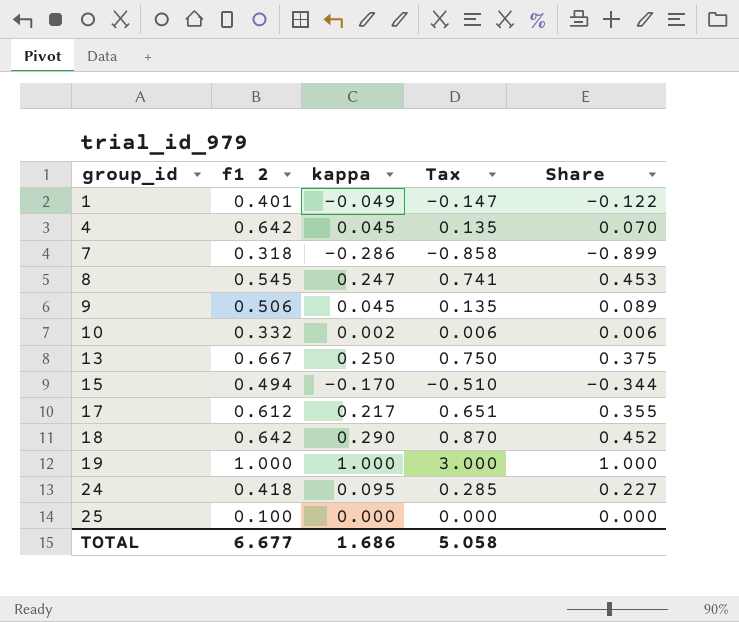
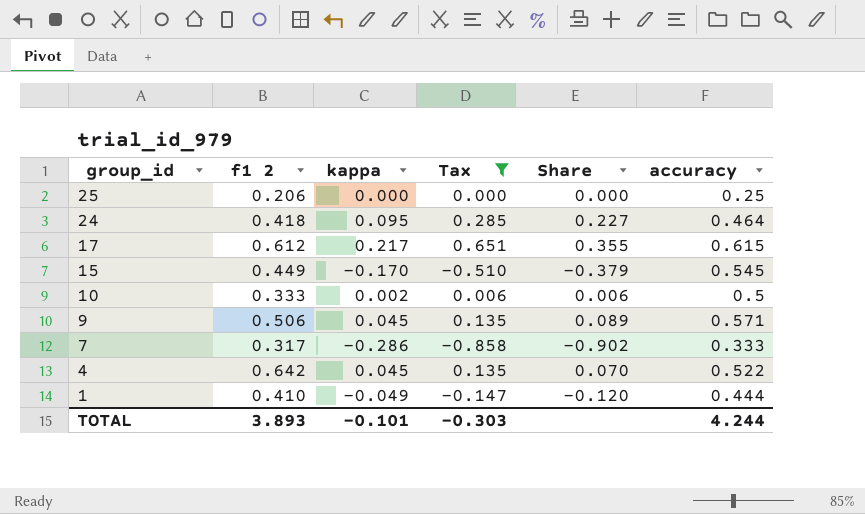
filter: none -> Tax <= 0.651
row order: group_id ascending -> group_id descending
column accuracy | position: none -> 6
25 | f1 2: 0.100 -> 0.206
15 | f1 2: 0.494 -> 0.449
15 | Share: -0.344 -> -0.379
10 | f1 2: 0.332 -> 0.333
7 | f1 2: 0.318 -> 0.317
7 | Share: -0.899 -> -0.902
1 | f1 2: 0.401 -> 0.410
1 | Share: -0.122 -> -0.120
TOTAL | f1 2: 6.677 -> 3.893
TOTAL | kappa: 1.686 -> -0.101
TOTAL | Tax: 5.058 -> -0.303

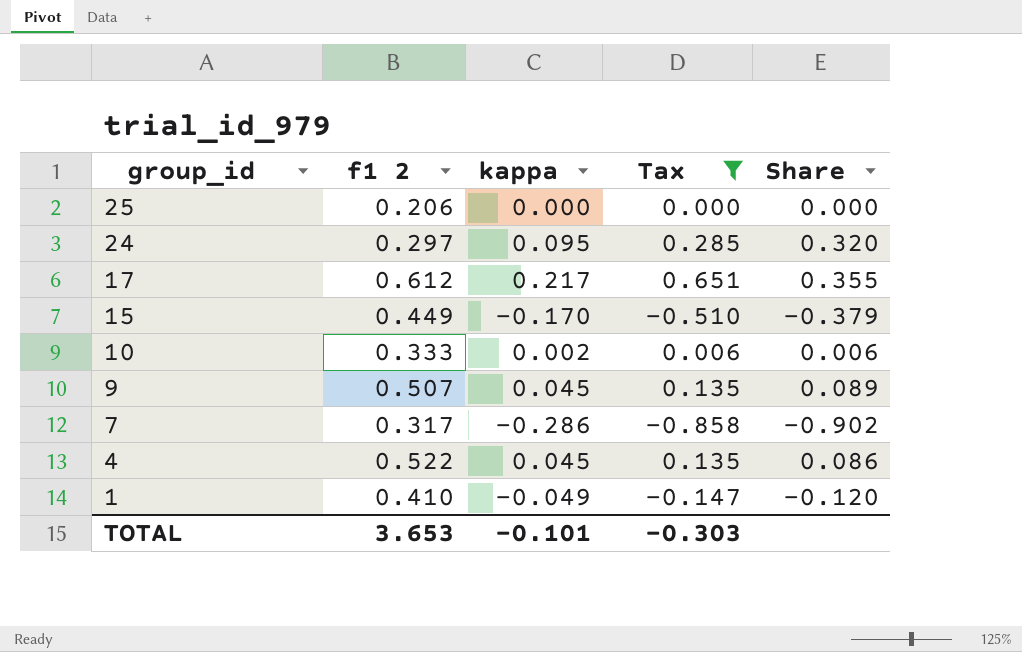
column accuracy | position: 6 -> none
24 | f1 2: 0.418 -> 0.297
24 | Share: 0.227 -> 0.320
9 | f1 2: 0.506 -> 0.507
4 | f1 2: 0.642 -> 0.522
4 | Share: 0.070 -> 0.086
TOTAL | f1 2: 3.893 -> 3.653

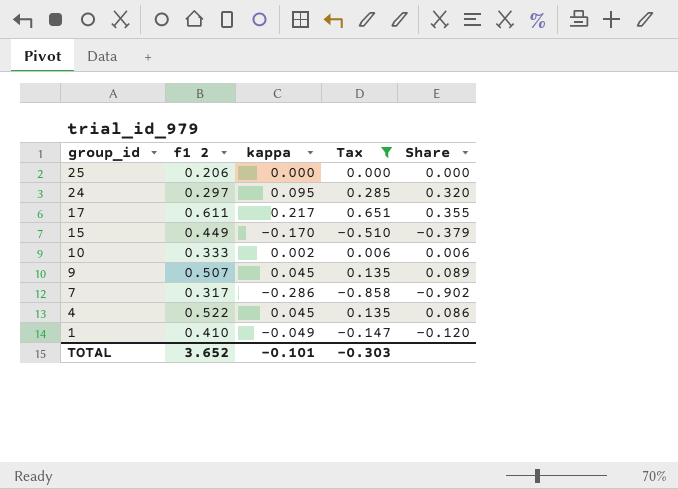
17 | f1 2: 0.612 -> 0.611
TOTAL | f1 2: 3.653 -> 3.652

